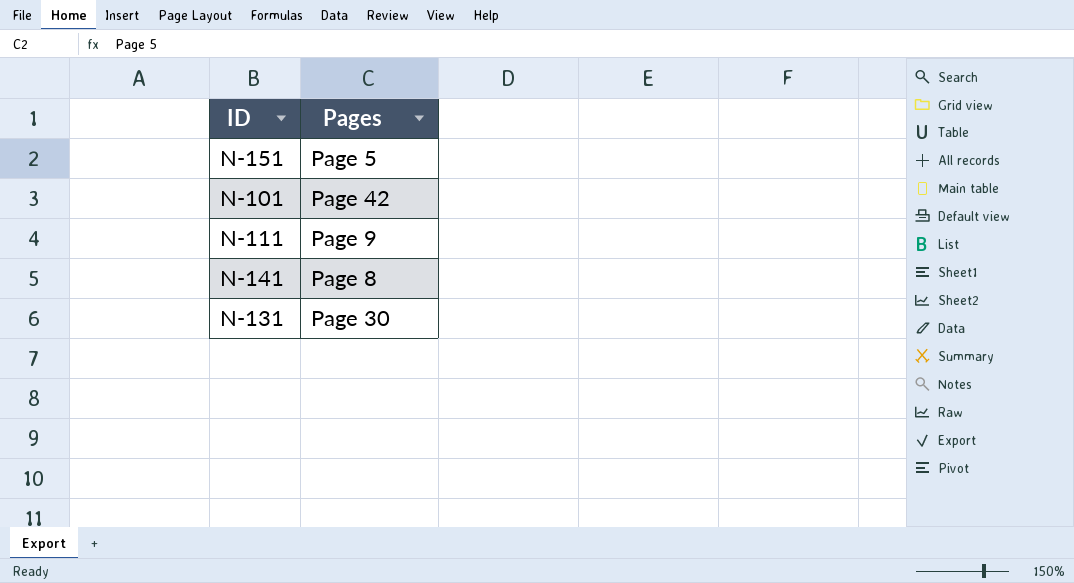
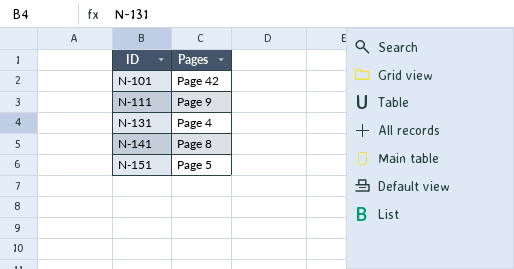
row order: none -> ID ascending
N-131 | Pages: Page 30 -> Page 4

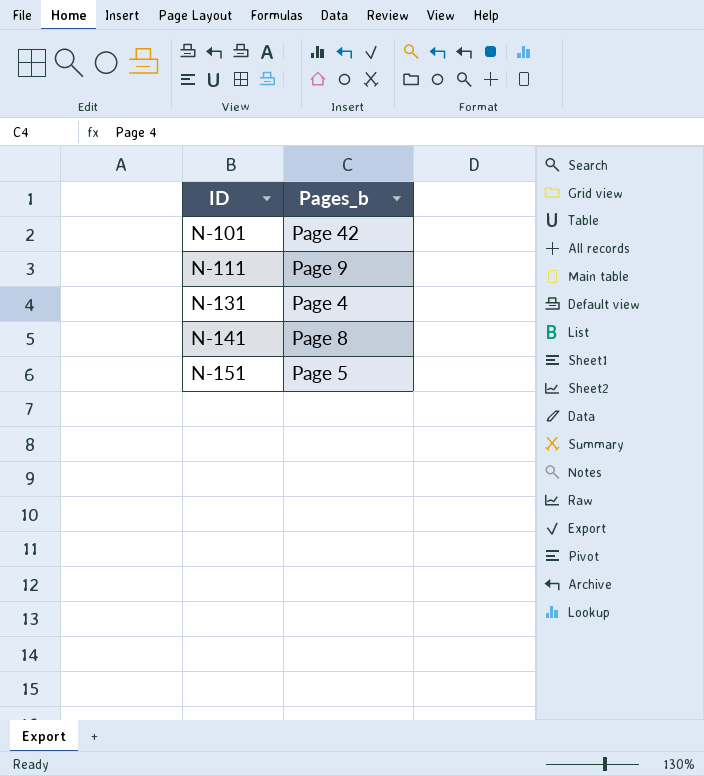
column name: Pages -> Pages_b

